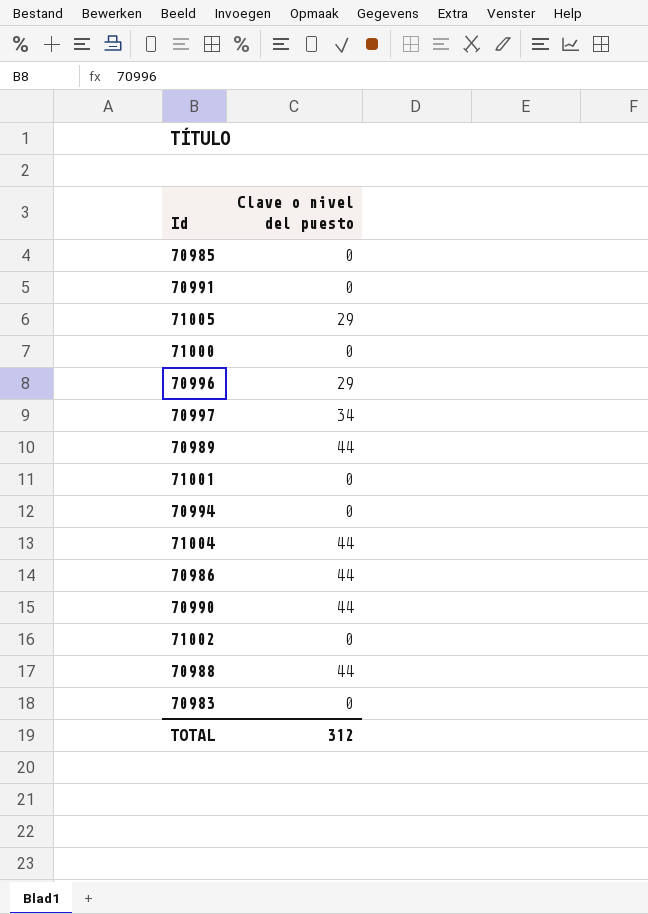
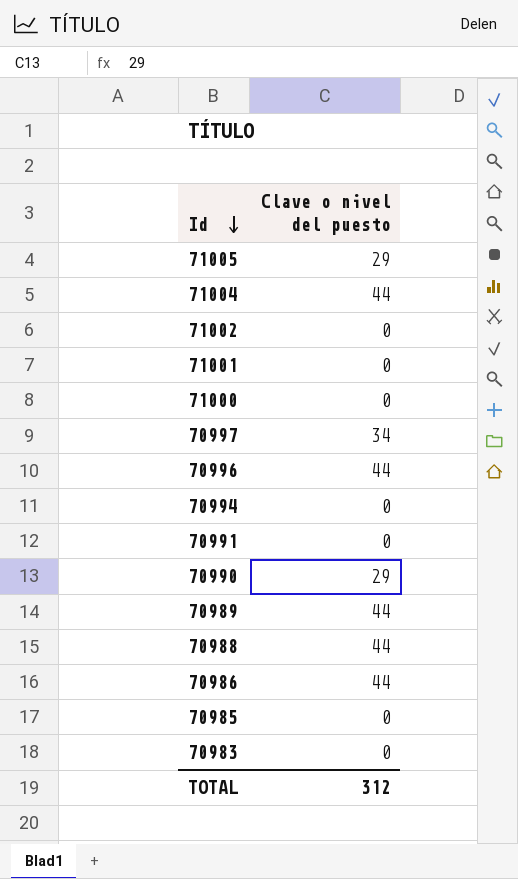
row order: none -> Id descending
70996 | Clave o nivel del puesto: 29 -> 44
70990 | Clave o nivel del puesto: 44 -> 29

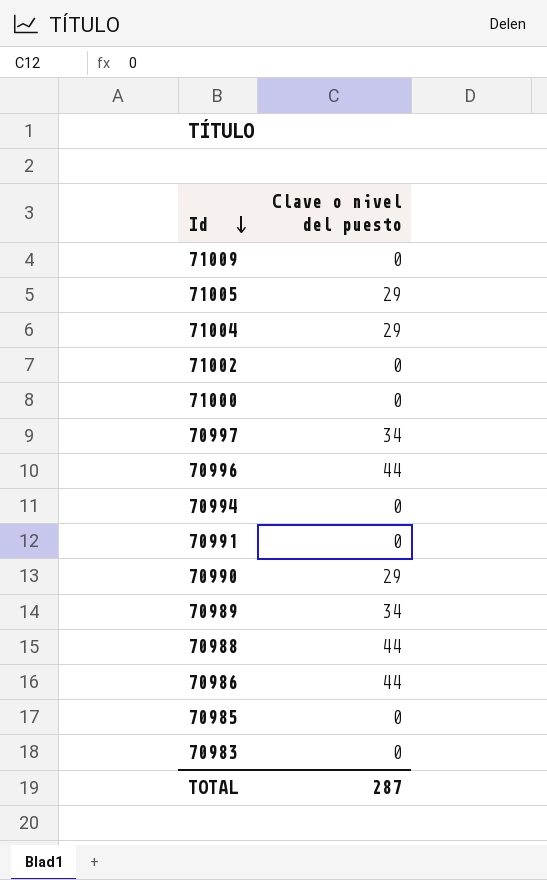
row 71001: 0 -> none
row 71009: none -> 0
71004 | Clave o nivel del puesto: 44 -> 29
70989 | Clave o nivel del puesto: 44 -> 34
TOTAL | Clave o nivel del puesto: 312 -> 287

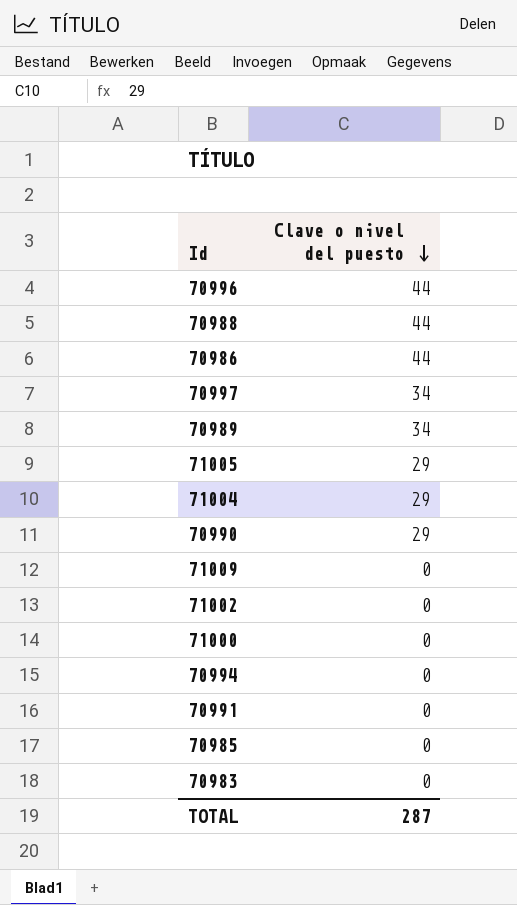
row order: Id descending -> Clave o nivel del puesto descending

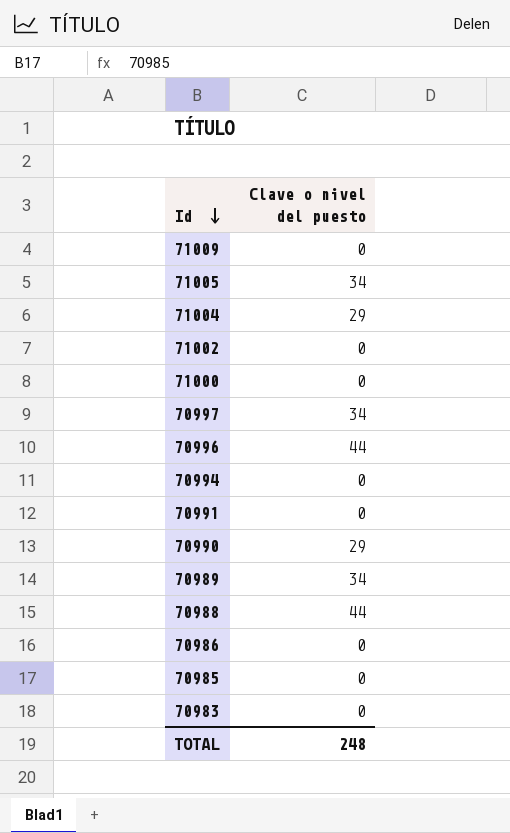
row order: Clave o nivel del puesto descending -> Id descending
71005 | Clave o nivel del puesto: 29 -> 34
70986 | Clave o nivel del puesto: 44 -> 0
TOTAL | Clave o nivel del puesto: 287 -> 248

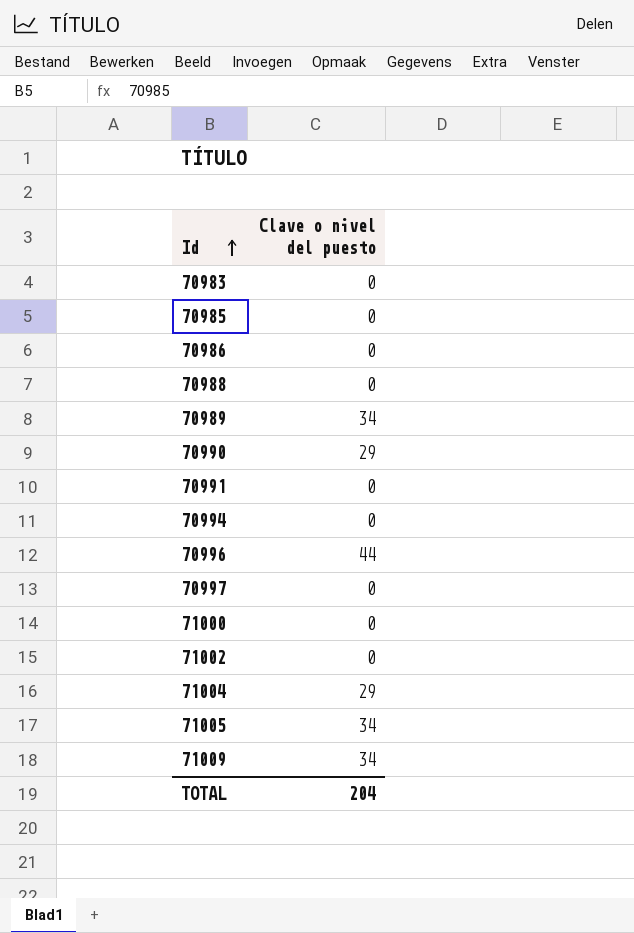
row order: Id descending -> Id ascending
70988 | Clave o nivel del puesto: 44 -> 0
70997 | Clave o nivel del puesto: 34 -> 0
71009 | Clave o nivel del puesto: 0 -> 34
TOTAL | Clave o nivel del puesto: 248 -> 204

